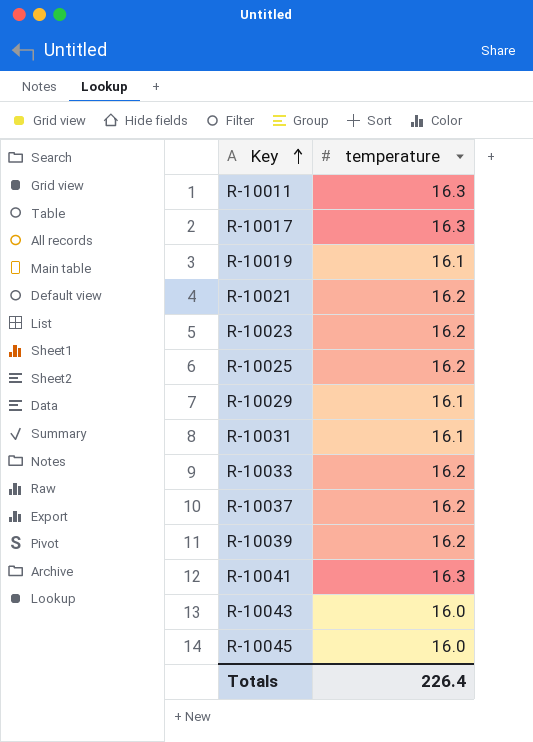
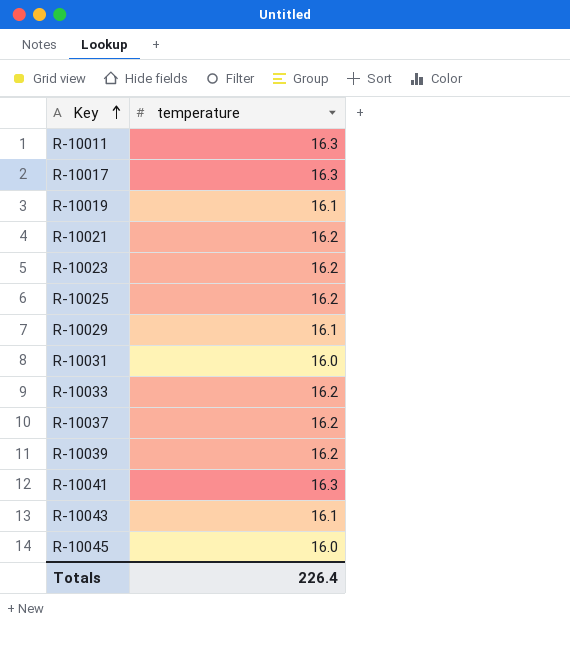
R-10031 | temperature: 16.1 -> 16.0
R-10043 | temperature: 16.0 -> 16.1

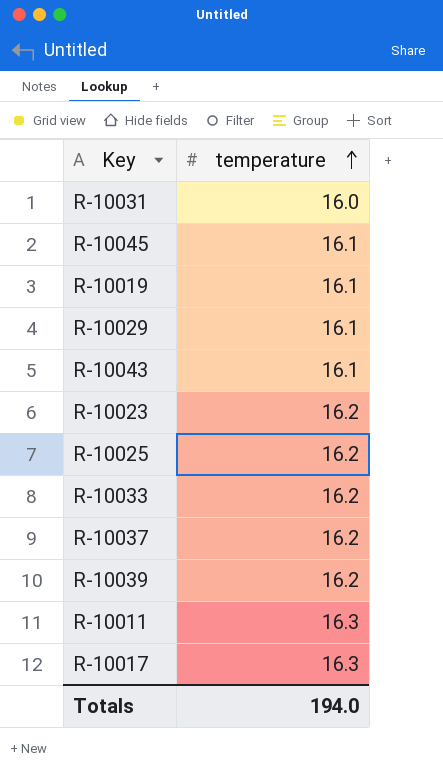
row order: Key ascending -> temperature ascending
row R-10021: 16.2 -> none
row R-10041: 16.3 -> none
R-10045 | temperature: 16.0 -> 16.1
Totals | temperature: 226.4 -> 194.0

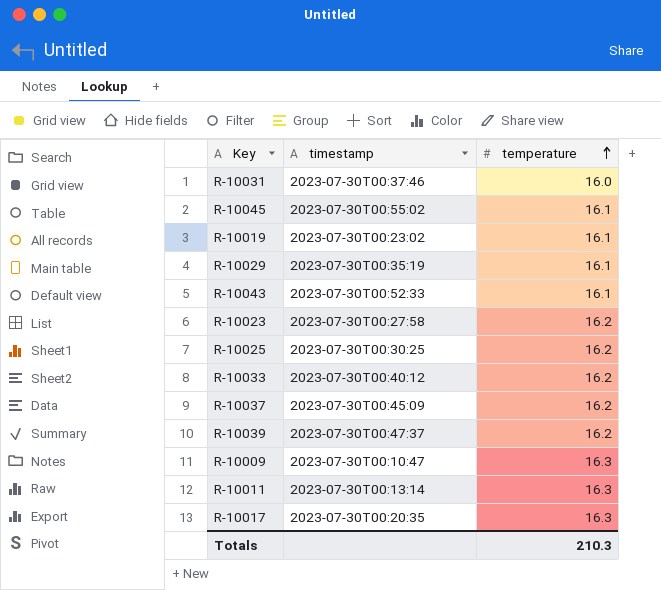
column timestamp | position: none -> 2
row R-10009: none -> 2023-07-30T00:10:47 | 16.3
Totals | temperature: 194.0 -> 210.3

